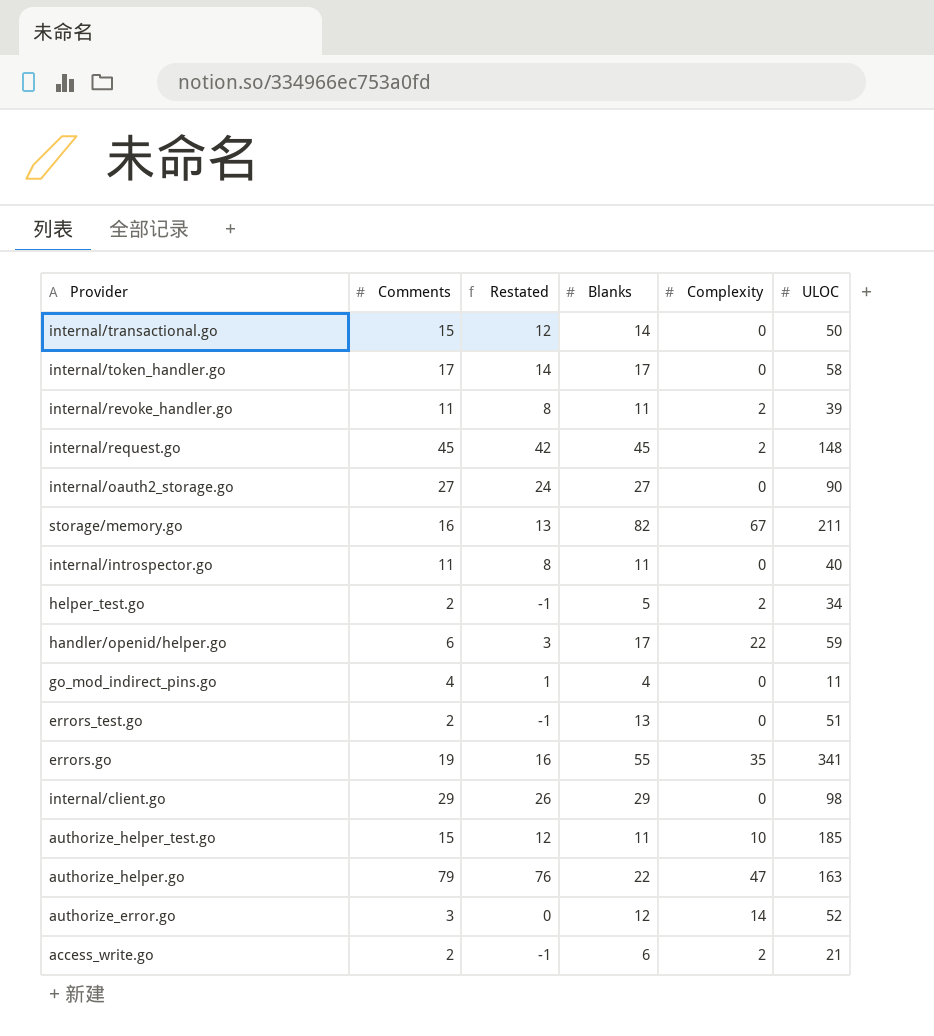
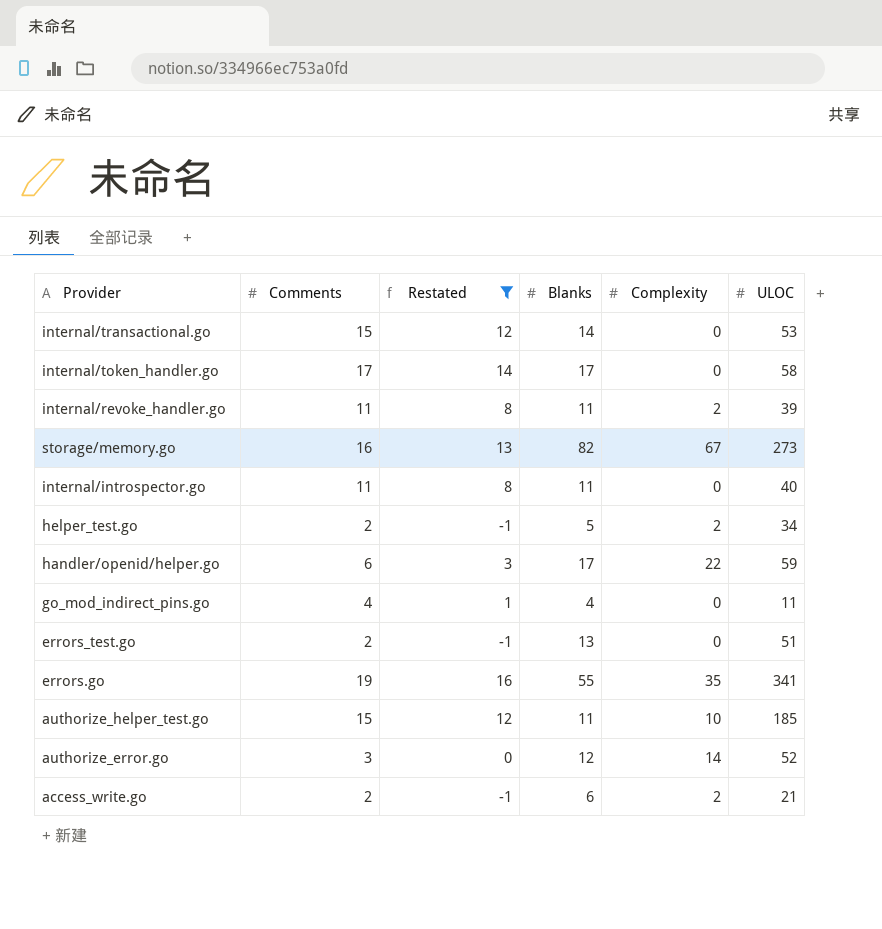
filter: none -> Restated <= 16
internal/transactional.go | ULOC: 50 -> 53
storage/memory.go | ULOC: 211 -> 273

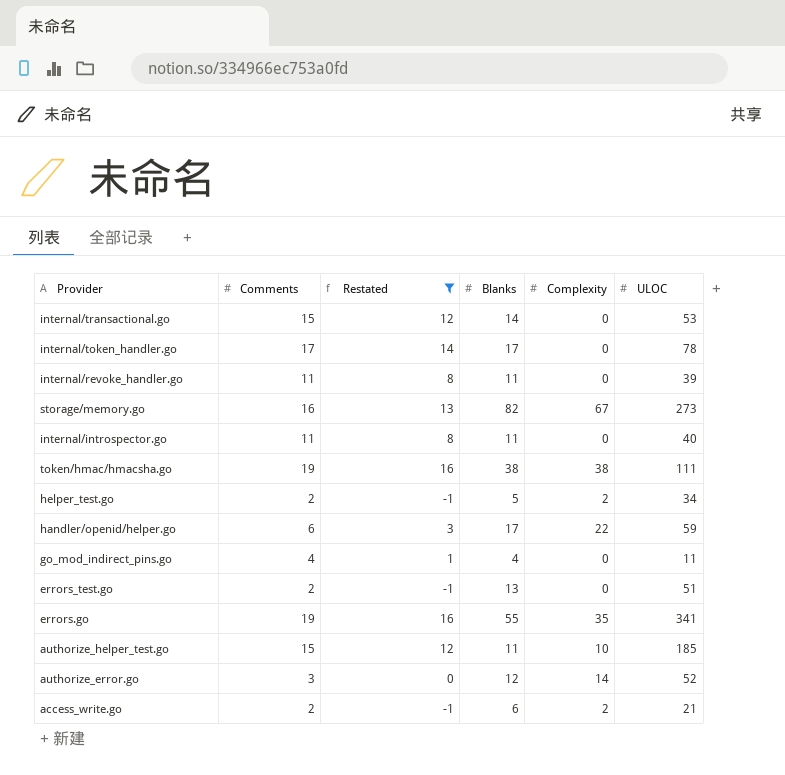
internal/token_handler.go | ULOC: 58 -> 78
internal/revoke_handler.go | Complexity: 2 -> 0
row token/hmac/hmacsha.go: none -> 19 | 16 | 38 | 38 | 111

